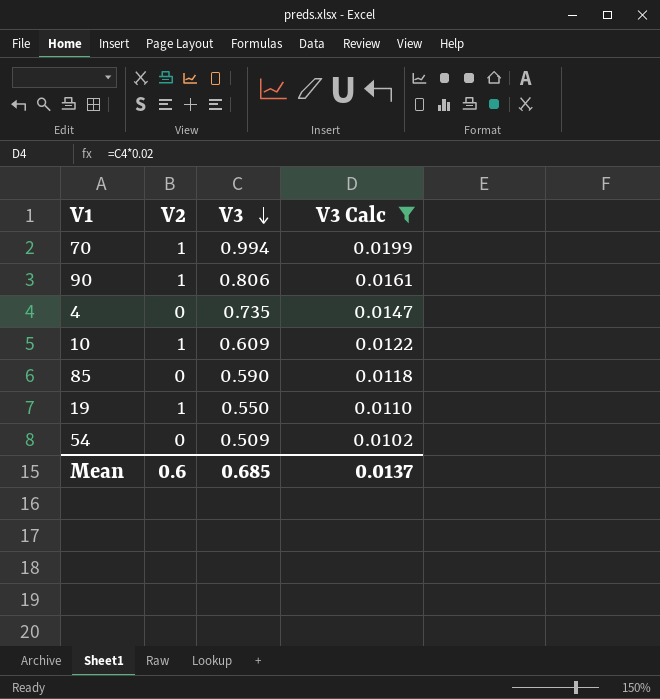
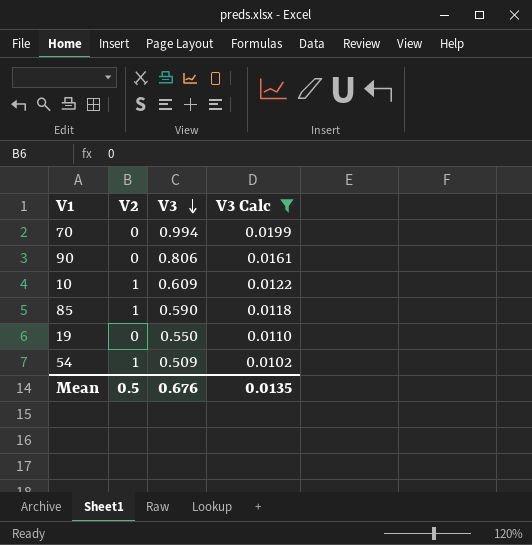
row 4: 0 | 0.735 | 0.0147 -> none
70 | V2: 1 -> 0
90 | V2: 1 -> 0
85 | V2: 0 -> 1
19 | V2: 1 -> 0
54 | V2: 0 -> 1
Mean | V2: 0.6 -> 0.5
Mean | V3: 0.685 -> 0.676
Mean | V3 Calc: 0.0137 -> 0.0135

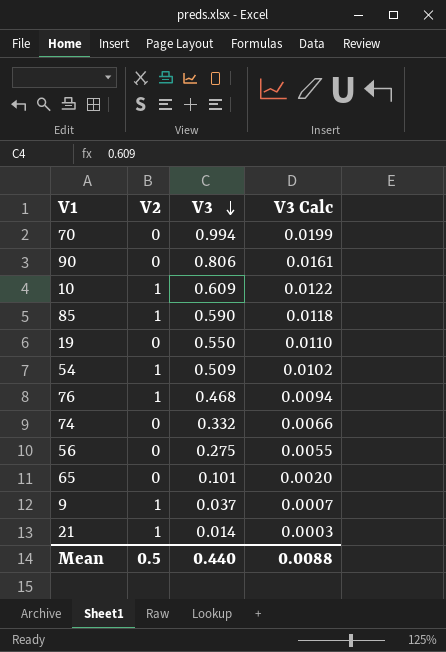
filter: V3 Calc >= 0.0102 -> none
Mean | V3: 0.676 -> 0.440
Mean | V3 Calc: 0.0135 -> 0.0088

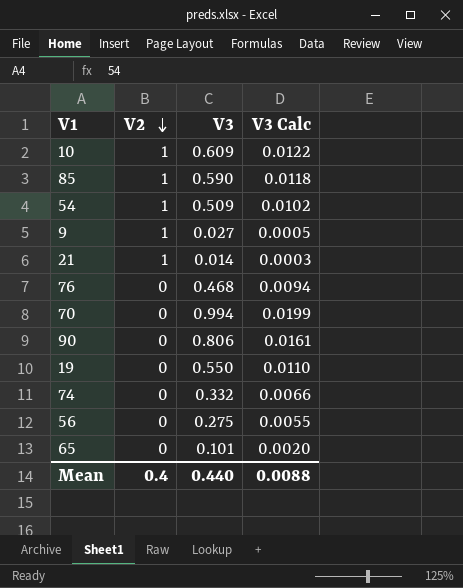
row order: V3 descending -> V2 descending
9 | V3: 0.037 -> 0.027
9 | V3 Calc: 0.0007 -> 0.0005
76 | V2: 1 -> 0
Mean | V2: 0.5 -> 0.4

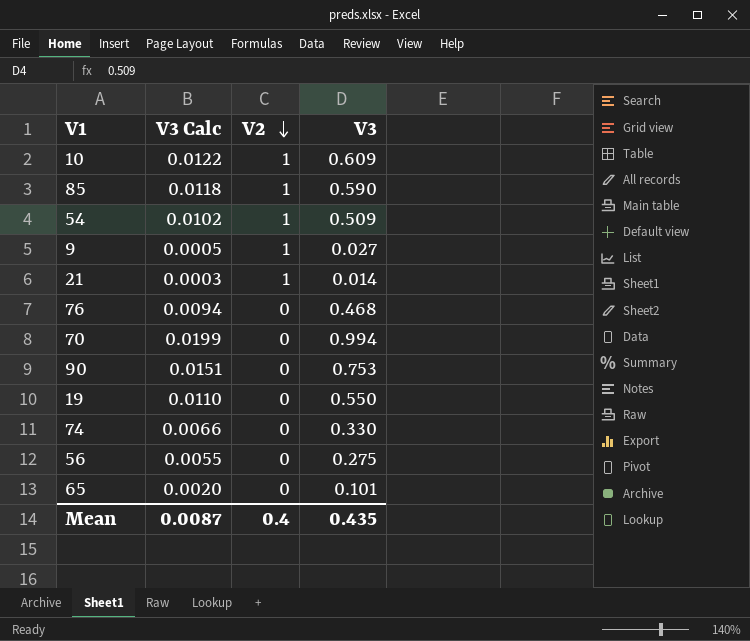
column V3 Calc | position: 4 -> 2
90 | V3 Calc: 0.0161 -> 0.0151
90 | V3: 0.806 -> 0.753
74 | V3: 0.332 -> 0.330
Mean | V3 Calc: 0.0088 -> 0.0087
Mean | V3: 0.440 -> 0.435

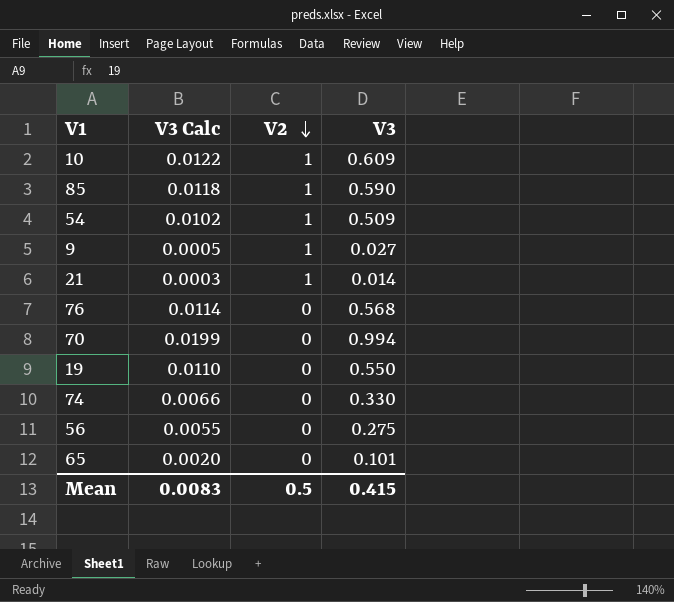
row 90: 0.0151 | 0 | 0.753 -> none
76 | V3 Calc: 0.0094 -> 0.0114
76 | V3: 0.468 -> 0.568
Mean | V3 Calc: 0.0087 -> 0.0083
Mean | V2: 0.4 -> 0.5
Mean | V3: 0.435 -> 0.415

